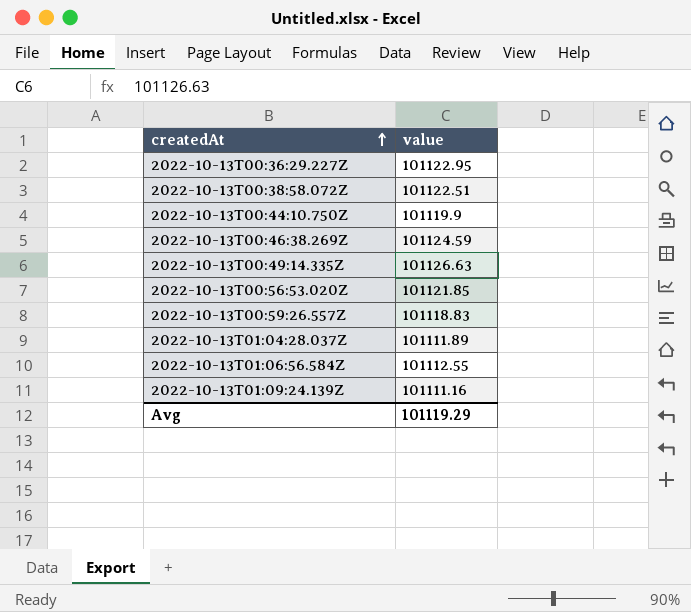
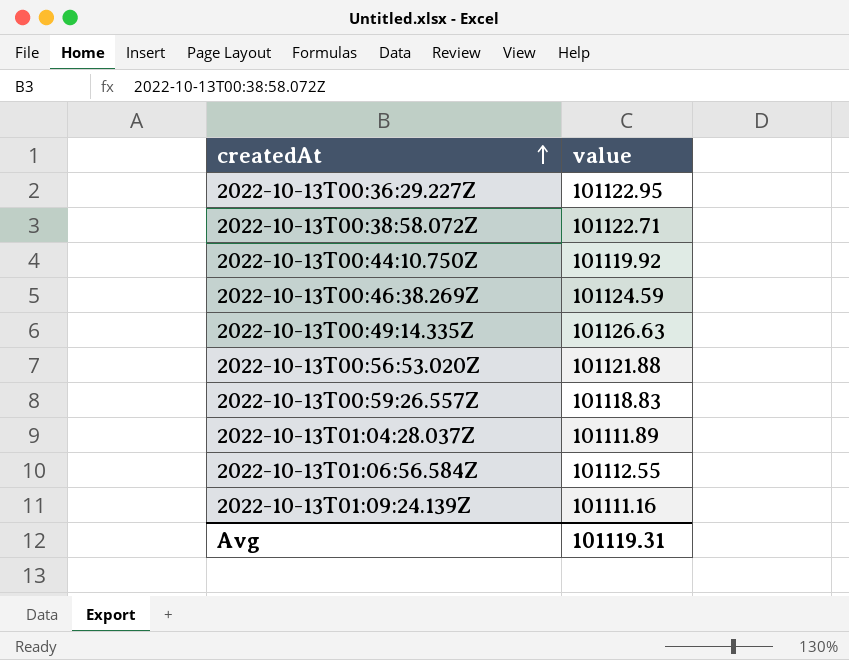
2022-10-13T00:38:58.072Z | value: 101122.51 -> 101122.71
2022-10-13T00:44:10.750Z | value: 101119.9 -> 101119.92
2022-10-13T00:56:53.020Z | value: 101121.85 -> 101121.88
Avg | value: 101119.29 -> 101119.31

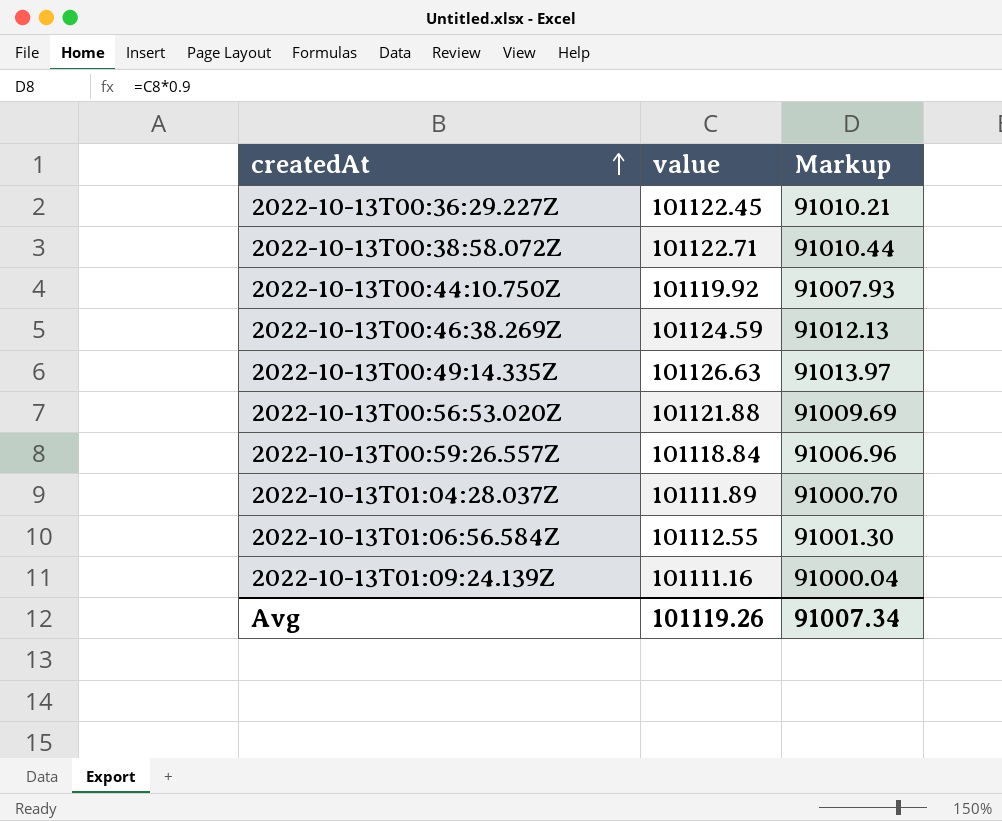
column Markup | formula: none -> [value] * 0.9
2022-10-13T00:36:29.227Z | value: 101122.95 -> 101122.45
2022-10-13T00:59:26.557Z | value: 101118.83 -> 101118.84
Avg | value: 101119.31 -> 101119.26

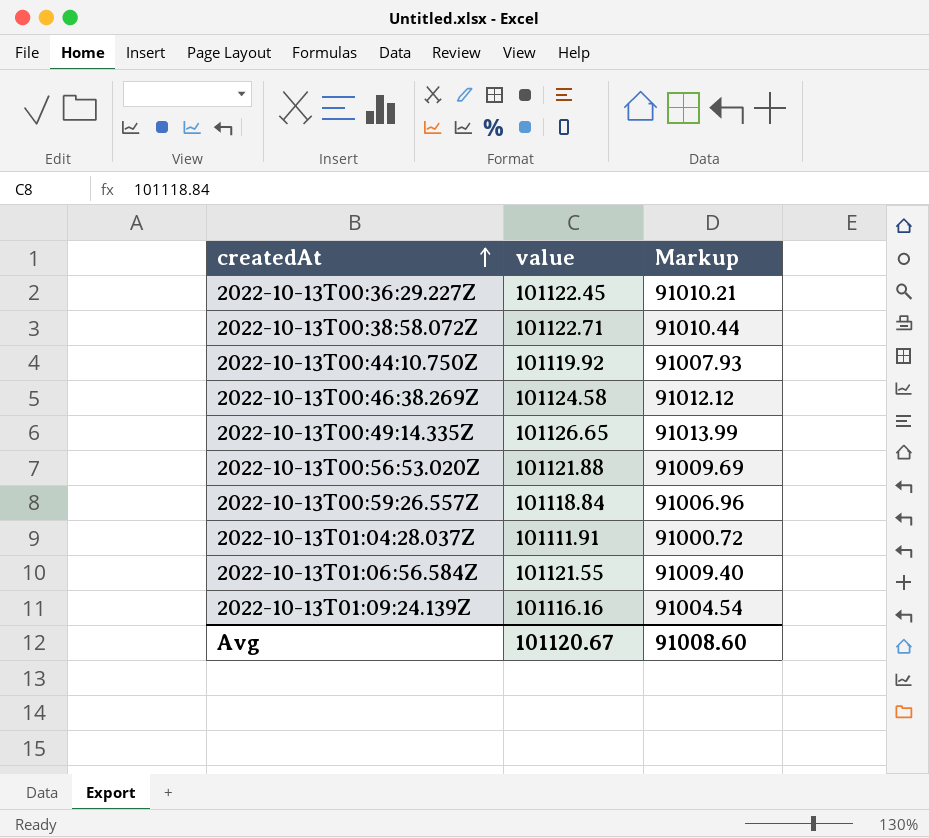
2022-10-13T00:46:38.269Z | value: 101124.59 -> 101124.58
2022-10-13T00:46:38.269Z | Markup: 91012.13 -> 91012.12
2022-10-13T00:49:14.335Z | value: 101126.63 -> 101126.65
2022-10-13T00:49:14.335Z | Markup: 91013.97 -> 91013.99
2022-10-13T01:04:28.037Z | value: 101111.89 -> 101111.91
2022-10-13T01:04:28.037Z | Markup: 91000.70 -> 91000.72
2022-10-13T01:06:56.584Z | value: 101112.55 -> 101121.55
2022-10-13T01:06:56.584Z | Markup: 91001.30 -> 91009.40
2022-10-13T01:09:24.139Z | value: 101111.16 -> 101116.16
2022-10-13T01:09:24.139Z | Markup: 91000.04 -> 91004.54
Avg | value: 101119.26 -> 101120.67
Avg | Markup: 91007.34 -> 91008.60

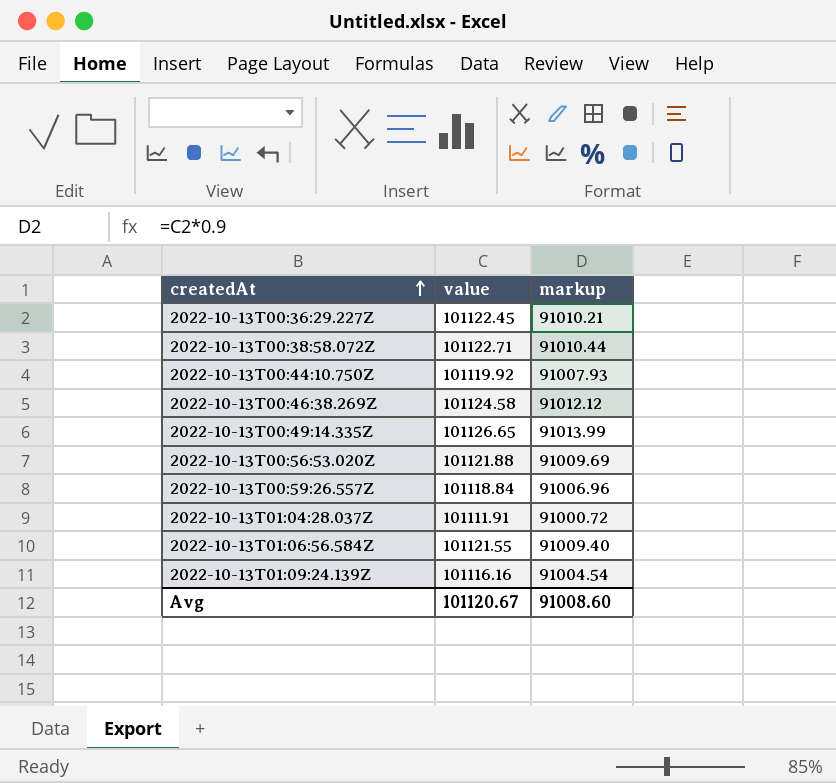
column name: Markup -> markup

